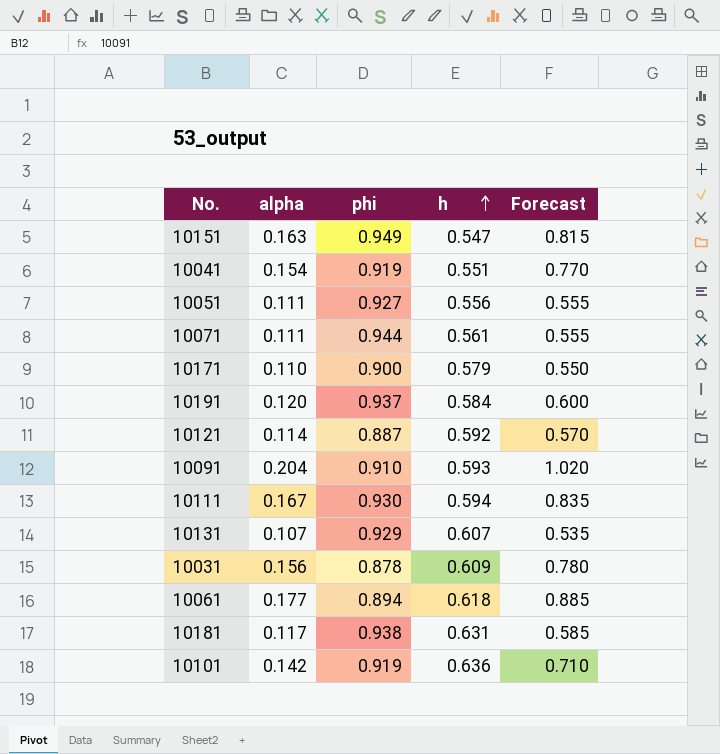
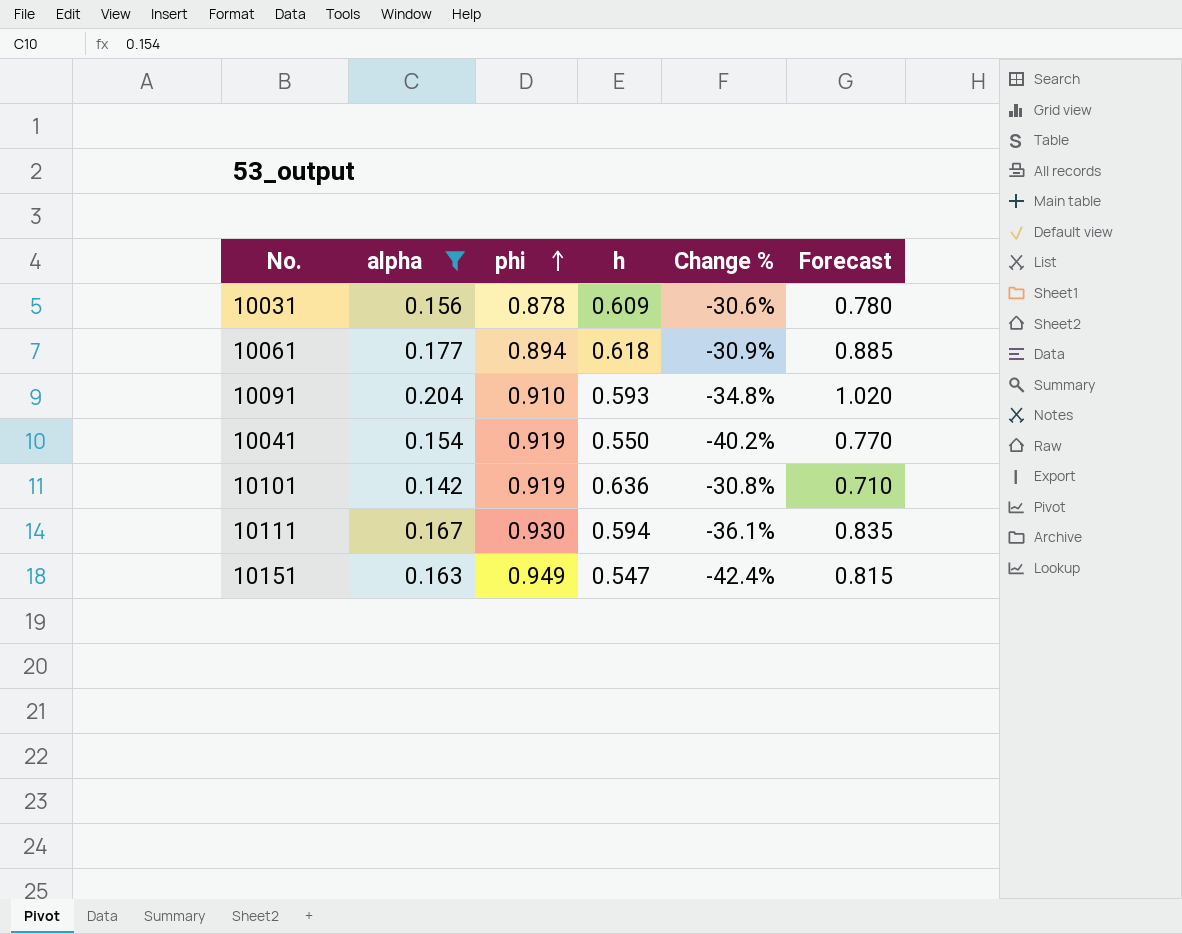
filter: none -> alpha >= 0.142
row order: h ascending -> phi ascending
column Change % | formula: none -> ([h] - [phi]) / [phi]
10041 | h: 0.551 -> 0.550

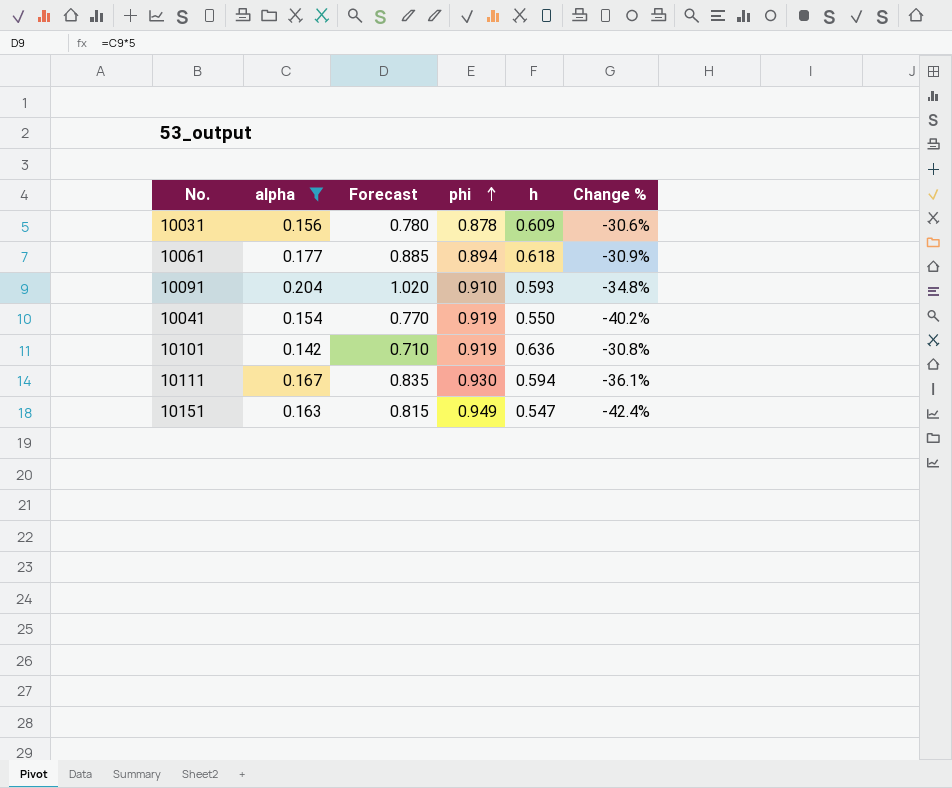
column Forecast | position: 6 -> 3

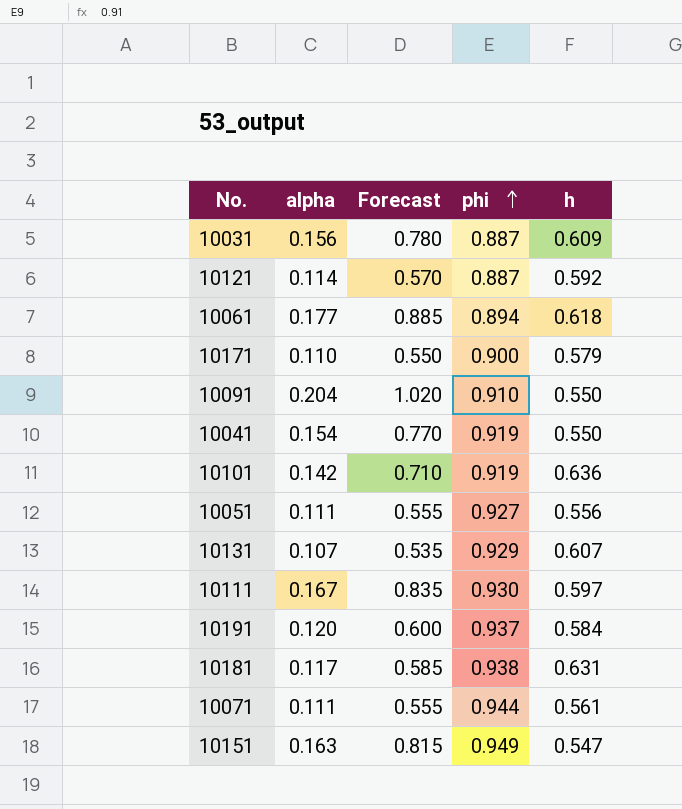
filter: alpha >= 0.142 -> none
column Change % | formula: ([h] - [phi]) / [phi] -> none
10031 | phi: 0.878 -> 0.887
10091 | h: 0.593 -> 0.550
10111 | h: 0.594 -> 0.597

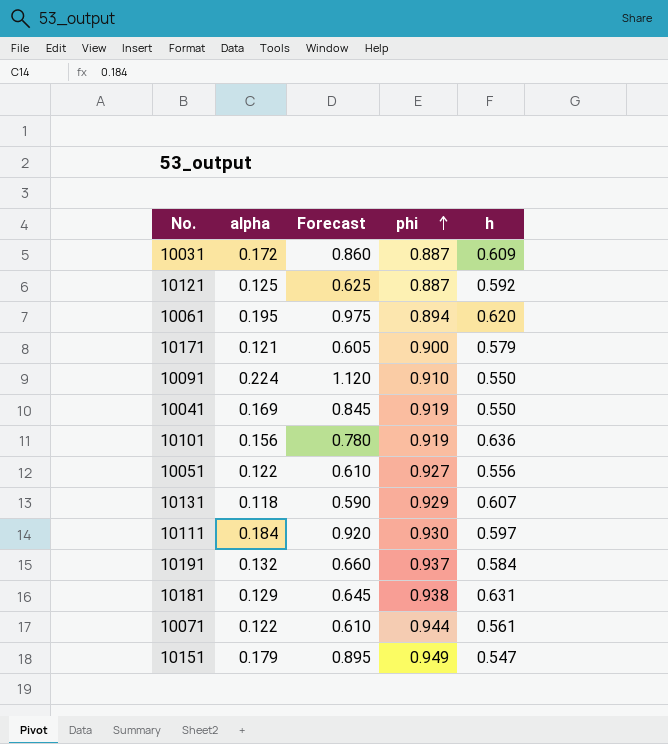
10031 | alpha: 0.156 -> 0.172
10031 | Forecast: 0.780 -> 0.860
10121 | alpha: 0.114 -> 0.125
10121 | Forecast: 0.570 -> 0.625
10061 | alpha: 0.177 -> 0.195
10061 | Forecast: 0.885 -> 0.975
10061 | h: 0.618 -> 0.620
10171 | alpha: 0.110 -> 0.121
10171 | Forecast: 0.550 -> 0.605
10091 | alpha: 0.204 -> 0.224
10091 | Forecast: 1.020 -> 1.120
10041 | alpha: 0.154 -> 0.169
10041 | Forecast: 0.770 -> 0.845
10101 | alpha: 0.142 -> 0.156
10101 | Forecast: 0.710 -> 0.780
10051 | alpha: 0.111 -> 0.122
10051 | Forecast: 0.555 -> 0.610
10131 | alpha: 0.107 -> 0.118
10131 | Forecast: 0.535 -> 0.590
10111 | alpha: 0.167 -> 0.184
10111 | Forecast: 0.835 -> 0.920
10191 | alpha: 0.120 -> 0.132
10191 | Forecast: 0.600 -> 0.660
10181 | alpha: 0.117 -> 0.129
10181 | Forecast: 0.585 -> 0.645
10071 | alpha: 0.111 -> 0.122
10071 | Forecast: 0.555 -> 0.610
10151 | alpha: 0.163 -> 0.179
10151 | Forecast: 0.815 -> 0.895

